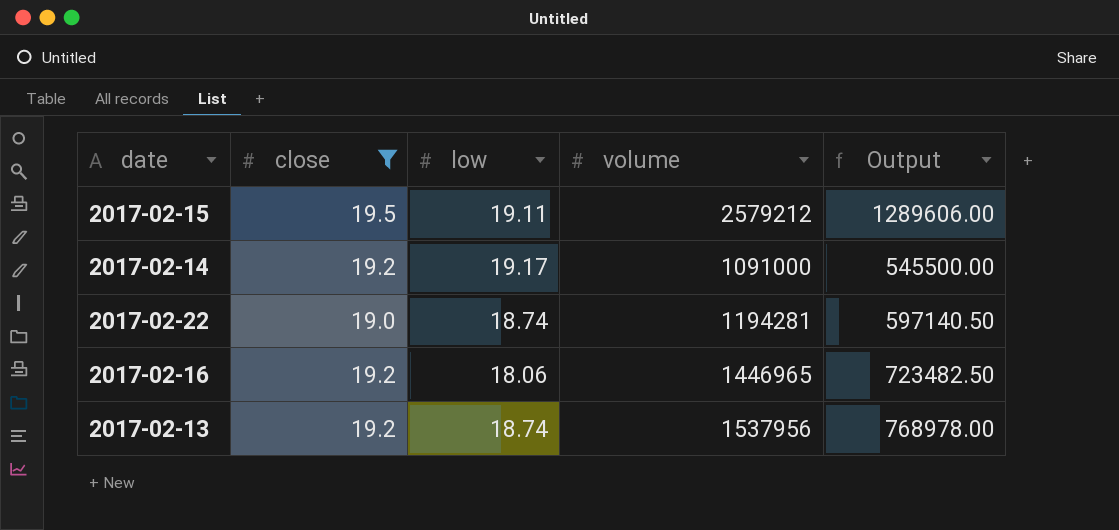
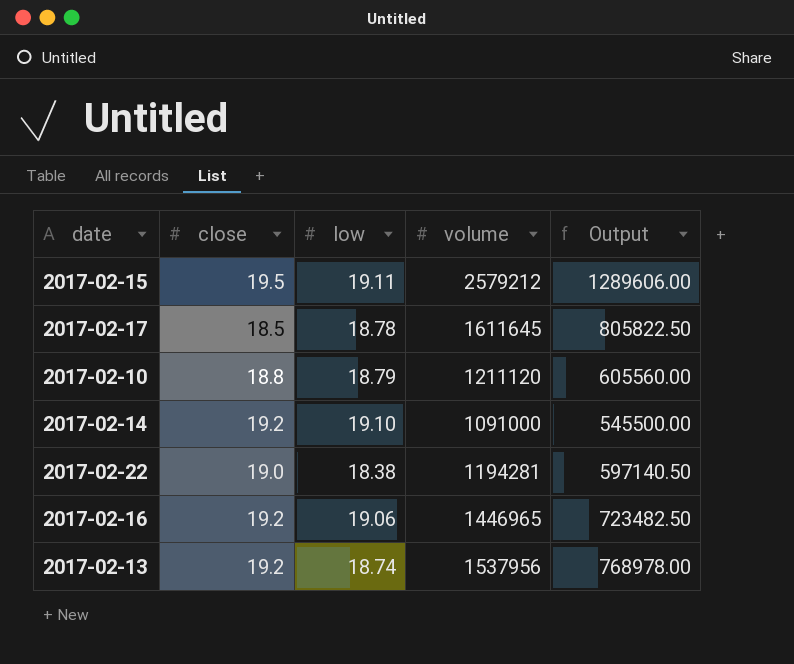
filter: close >= 19.0 -> none
2017-02-14 | low: 19.17 -> 19.10
2017-02-22 | low: 18.74 -> 18.38
2017-02-16 | low: 18.06 -> 19.06

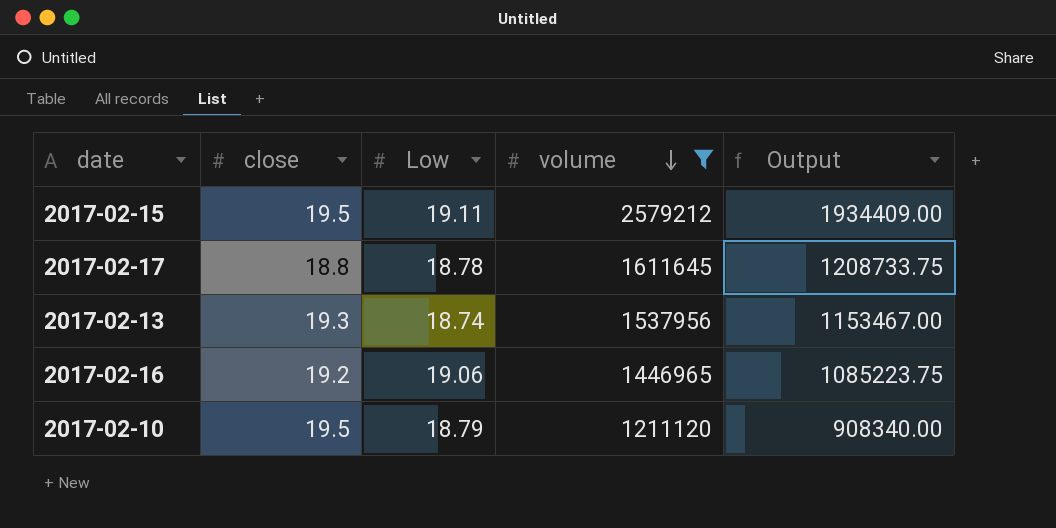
filter: none -> volume >= 1211120
row order: none -> volume descending
column name: low -> Low
column Output | formula: [volume] * 0.5 -> [volume] * 0.75
2017-02-17 | close: 18.5 -> 18.8
2017-02-13 | close: 19.2 -> 19.3
2017-02-10 | close: 18.8 -> 19.5

